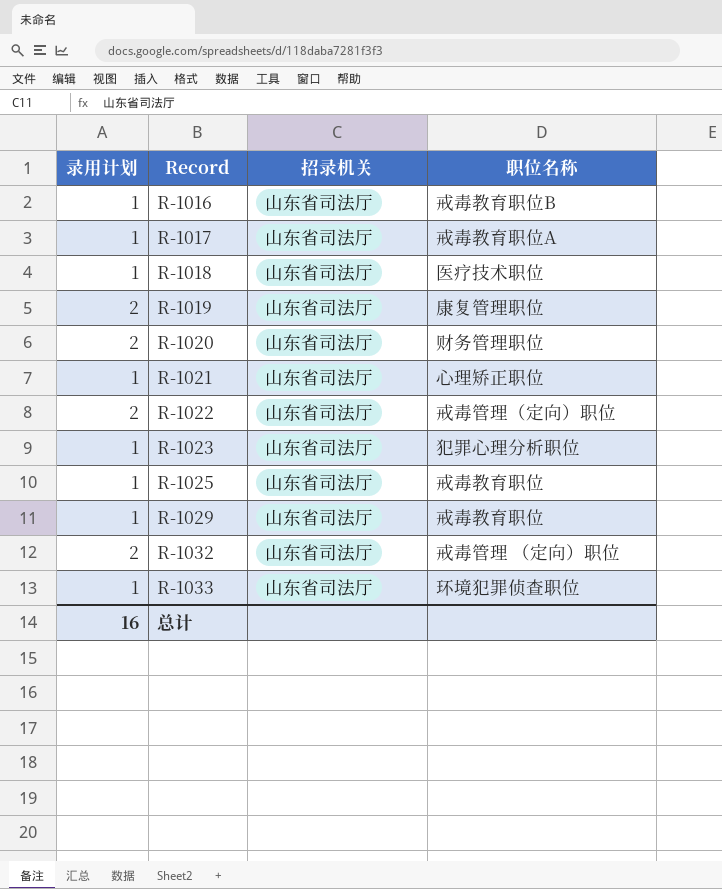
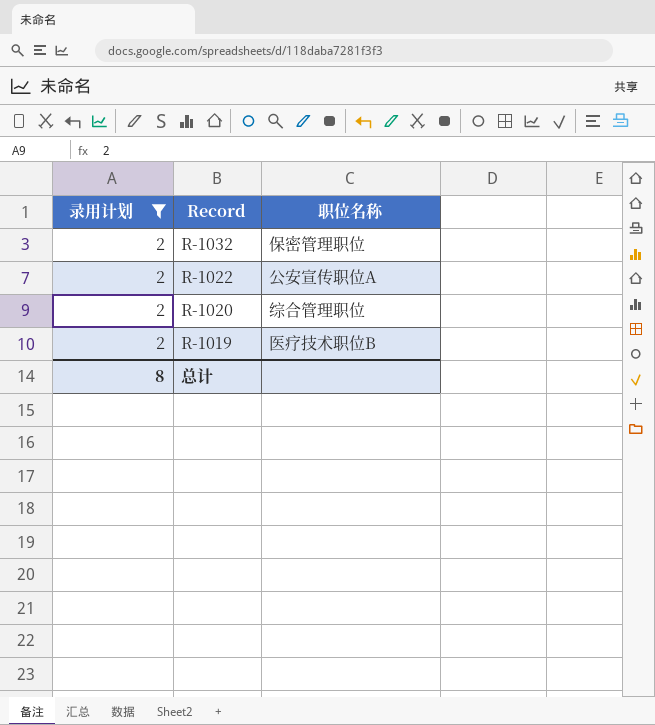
filter: none -> 录用计划 = 2
row order: Record ascending -> Record descending
column 招录机关 | position: 3 -> none
R-1032 | 职位名称: 戒毒管理 （定向）职位 -> 保密管理职位
R-1022 | 职位名称: 戒毒管理（定向）职位 -> 公安宣传职位A
R-1020 | 职位名称: 财务管理职位 -> 综合管理职位
R-1019 | 职位名称: 康复管理职位 -> 医疗技术职位B
总计 | 录用计划: 16 -> 8

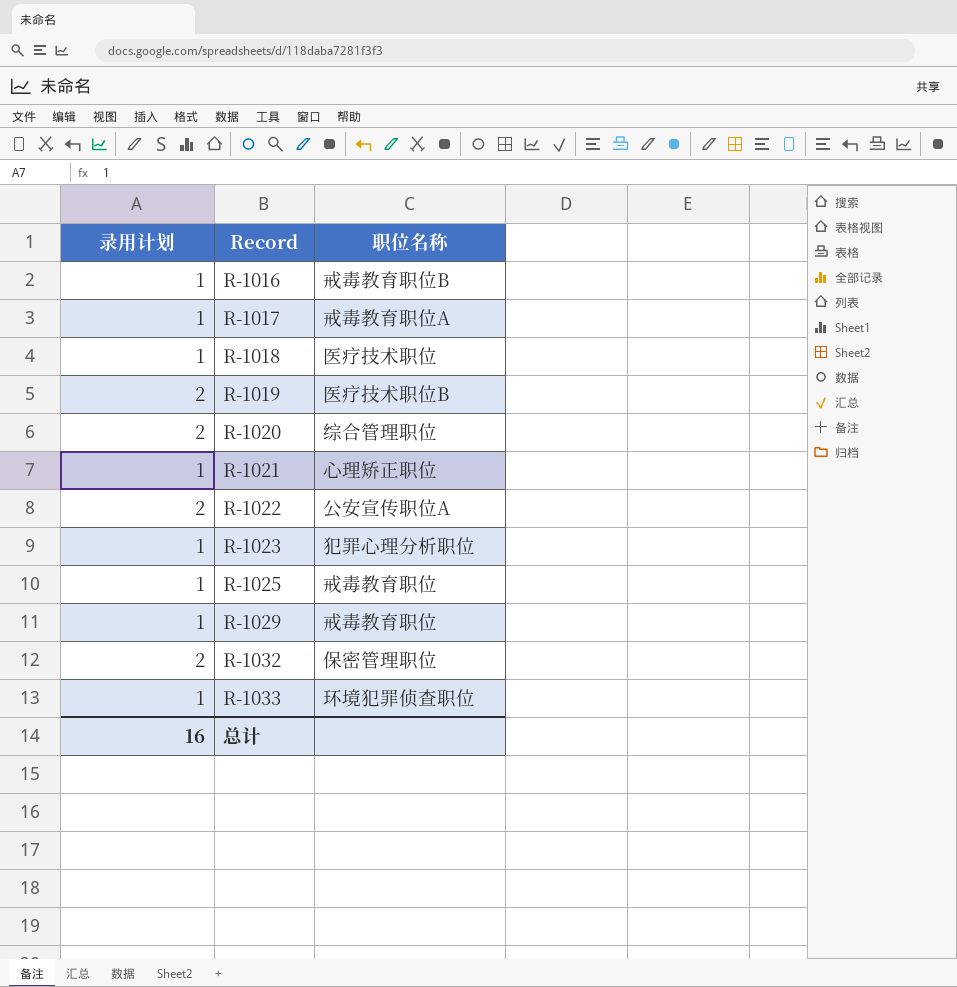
filter: 录用计划 = 2 -> none
row order: Record descending -> Record ascending
总计 | 录用计划: 8 -> 16

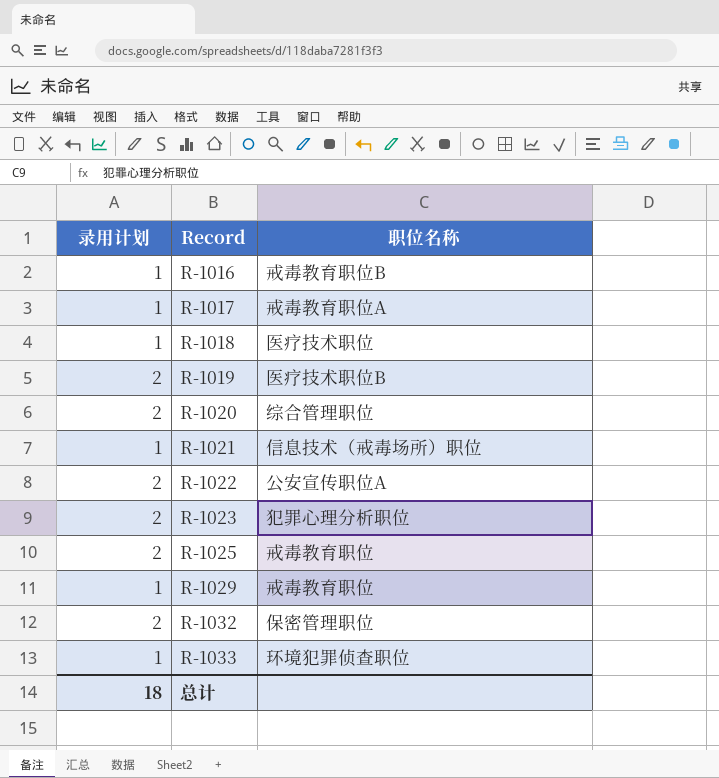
R-1021 | 职位名称: 心理矫正职位 -> 信息技术（戒毒场所）职位
R-1023 | 录用计划: 1 -> 2
R-1025 | 录用计划: 1 -> 2
总计 | 录用计划: 16 -> 18

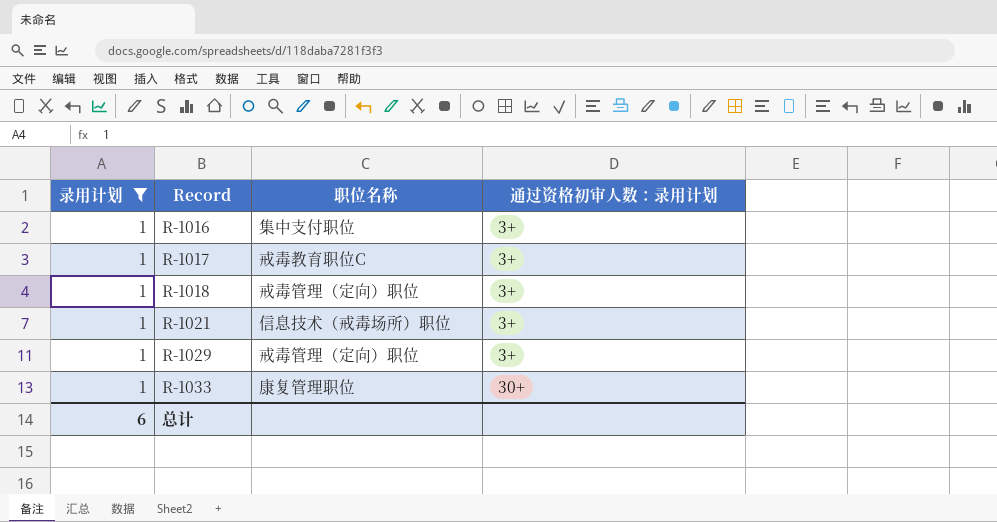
filter: none -> 录用计划 = 1
column 通过资格初审人数：录用计划 | position: none -> 4
R-1016 | 职位名称: 戒毒教育职位B -> 集中支付职位
R-1017 | 职位名称: 戒毒教育职位A -> 戒毒教育职位C
R-1018 | 职位名称: 医疗技术职位 -> 戒毒管理（定向）职位
R-1029 | 职位名称: 戒毒教育职位 -> 戒毒管理（定向）职位
R-1033 | 职位名称: 环境犯罪侦查职位 -> 康复管理职位
总计 | 录用计划: 18 -> 6

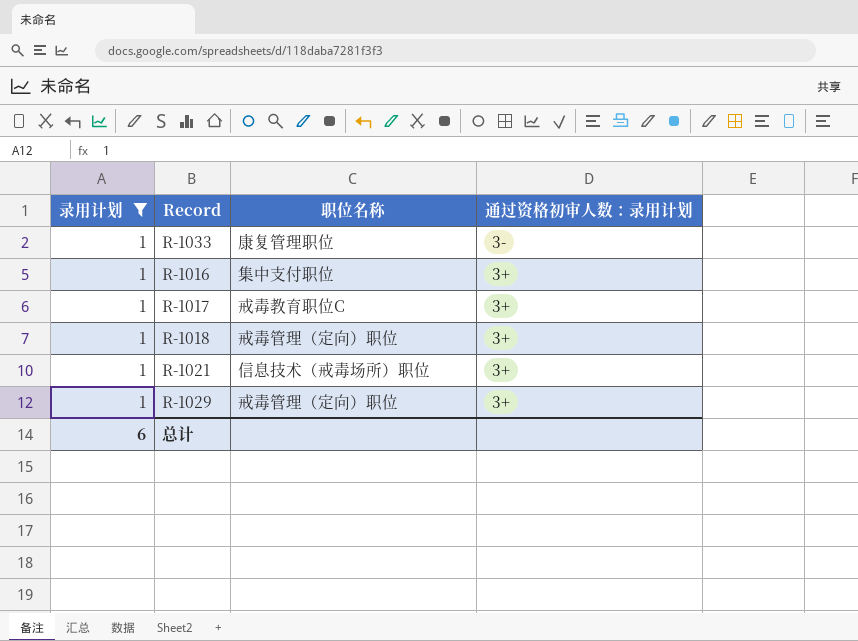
row order: Record ascending -> 通过资格初审人数：录用计划 descending
R-1033 | 通过资格初审人数：录用计划: 30+ -> 3-

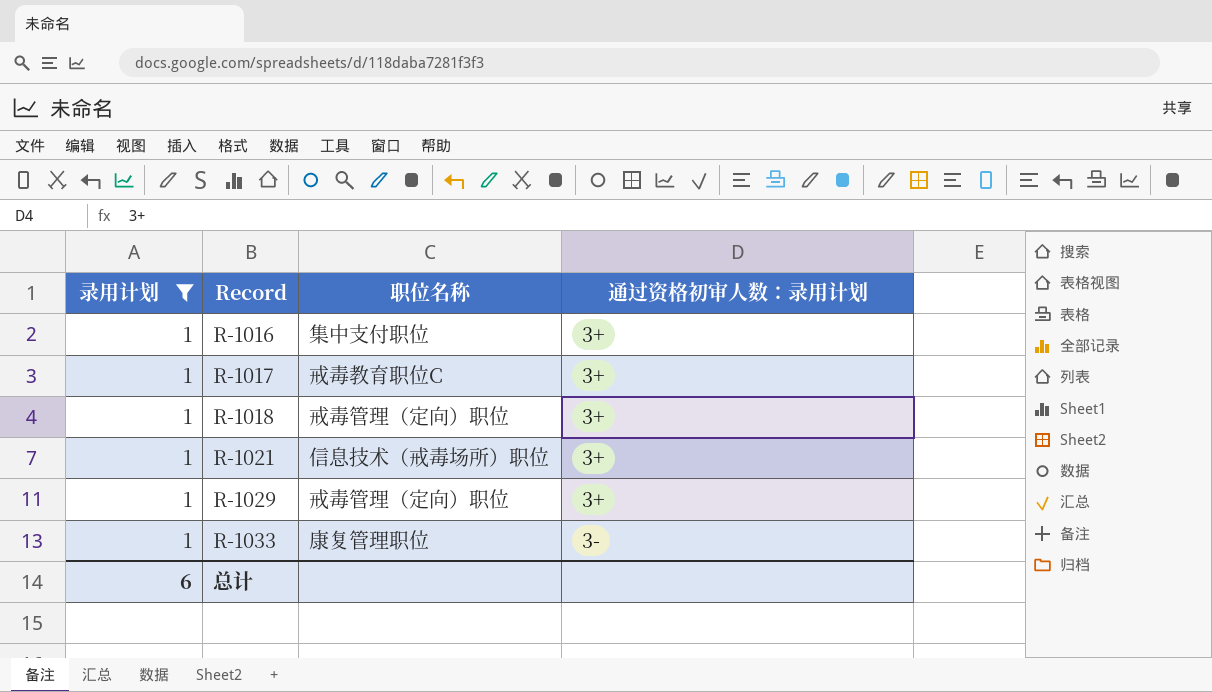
row order: 通过资格初审人数：录用计划 descending -> Record ascending

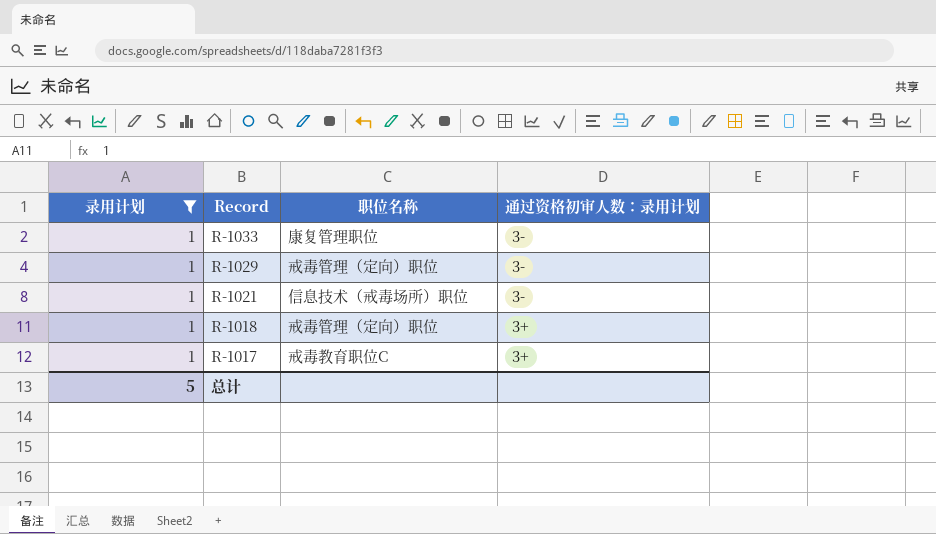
row order: Record ascending -> Record descending
row R-1016: 1 | 集中支付职位 | 3+ -> none
R-1029 | 通过资格初审人数：录用计划: 3+ -> 3-
R-1021 | 通过资格初审人数：录用计划: 3+ -> 3-
总计 | 录用计划: 6 -> 5

